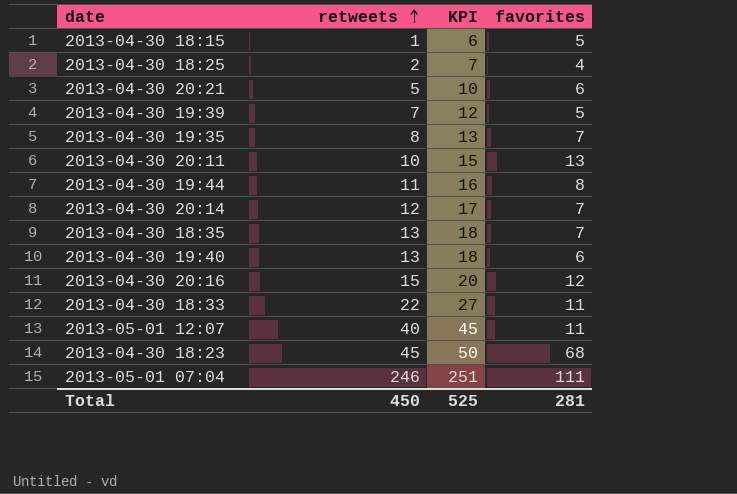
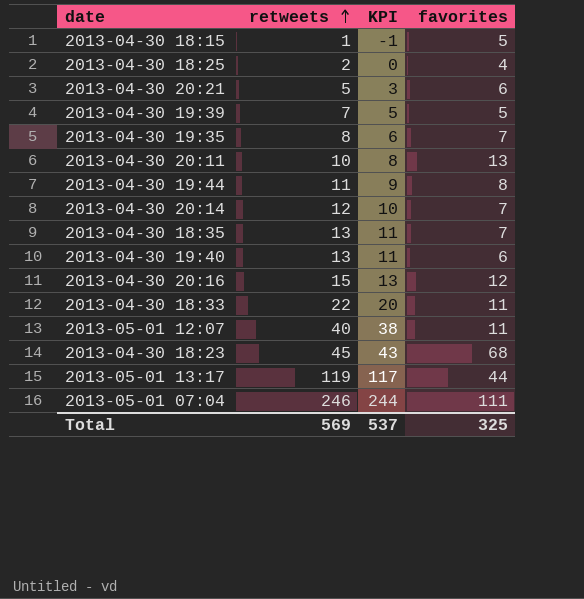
column KPI | formula: [retweets] + 5 -> [retweets] - 2
row 2013-05-01 13:17: none -> 119 | 117 | 44
Total | retweets: 450 -> 569
Total | KPI: 525 -> 537
Total | favorites: 281 -> 325

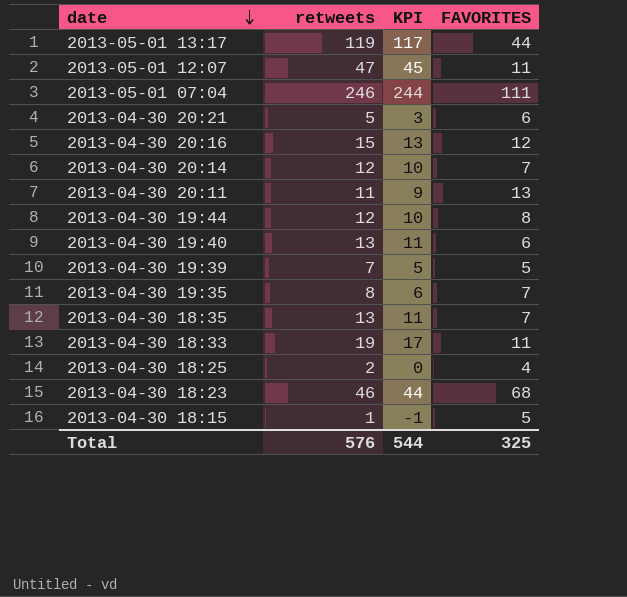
row order: retweets ascending -> date descending
column name: favorites -> FAVORITES
2013-05-01 12:07 | retweets: 40 -> 47
2013-05-01 12:07 | KPI: 38 -> 45
2013-04-30 20:11 | retweets: 10 -> 11
2013-04-30 20:11 | KPI: 8 -> 9
2013-04-30 19:44 | retweets: 11 -> 12
2013-04-30 19:44 | KPI: 9 -> 10
2013-04-30 18:33 | retweets: 22 -> 19
2013-04-30 18:33 | KPI: 20 -> 17
2013-04-30 18:23 | retweets: 45 -> 46
2013-04-30 18:23 | KPI: 43 -> 44
Total | retweets: 569 -> 576
Total | KPI: 537 -> 544

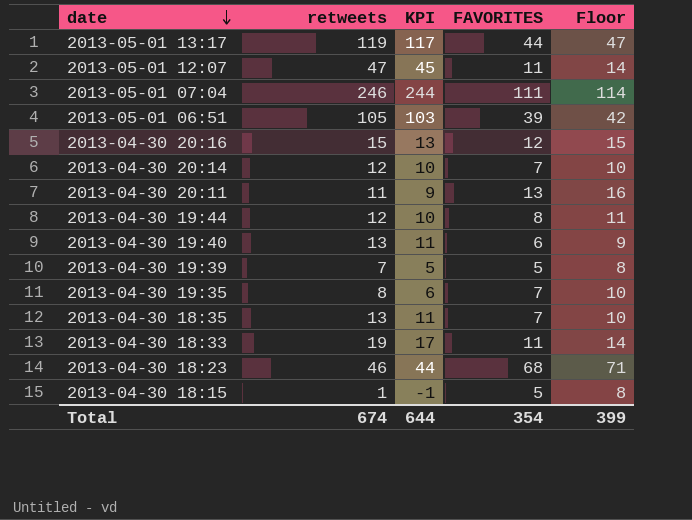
column Floor | formula: none -> [FAVORITES] + 3
row 2013-04-30 20:21: 5 | 3 | 6 -> none
row 2013-04-30 18:25: 2 | 0 | 4 -> none
row 2013-05-01 06:51: none -> 105 | 103 | 39 | 42
Total | retweets: 576 -> 674
Total | KPI: 544 -> 644
Total | FAVORITES: 325 -> 354

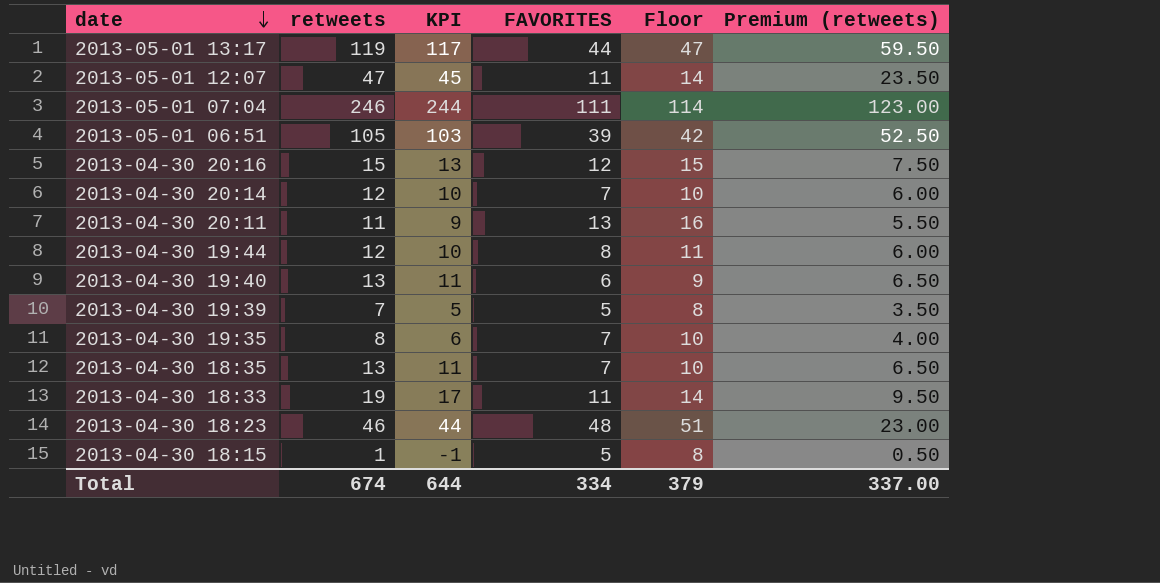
column Premium (retweets) | formula: none -> [retweets] * 0.5
2013-04-30 18:23 | FAVORITES: 68 -> 48
2013-04-30 18:23 | Floor: 71 -> 51
Total | FAVORITES: 354 -> 334
Total | Floor: 399 -> 379

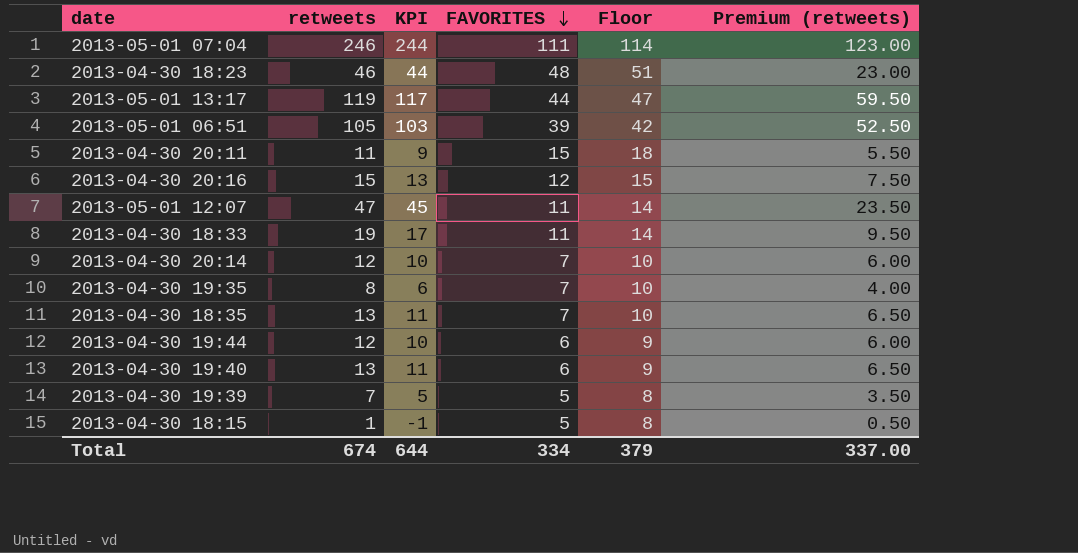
row order: date descending -> FAVORITES descending
2013-04-30 20:11 | FAVORITES: 13 -> 15
2013-04-30 20:11 | Floor: 16 -> 18
2013-04-30 19:44 | FAVORITES: 8 -> 6
2013-04-30 19:44 | Floor: 11 -> 9

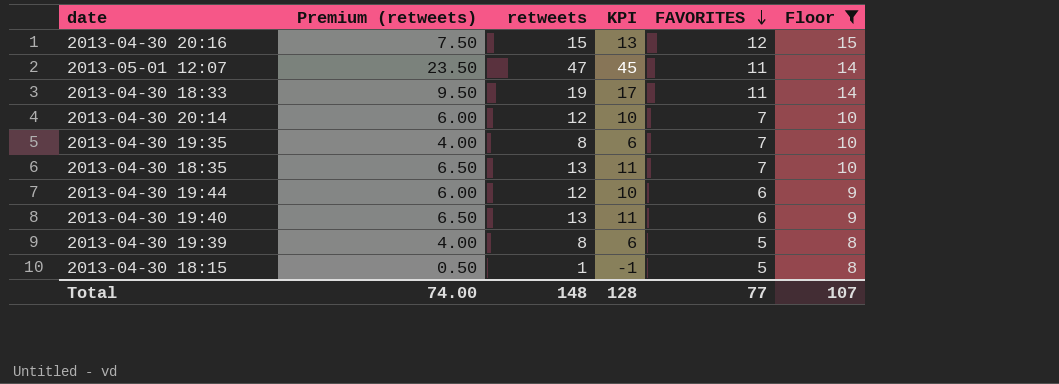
filter: none -> Floor <= 15
column Premium (retweets) | position: 6 -> 2
2013-04-30 19:39 | Premium (retweets): 3.50 -> 4.00
2013-04-30 19:39 | retweets: 7 -> 8
2013-04-30 19:39 | KPI: 5 -> 6
Total | Premium (retweets): 337.00 -> 74.00
Total | retweets: 674 -> 148
Total | KPI: 644 -> 128
Total | FAVORITES: 334 -> 77
Total | Floor: 379 -> 107

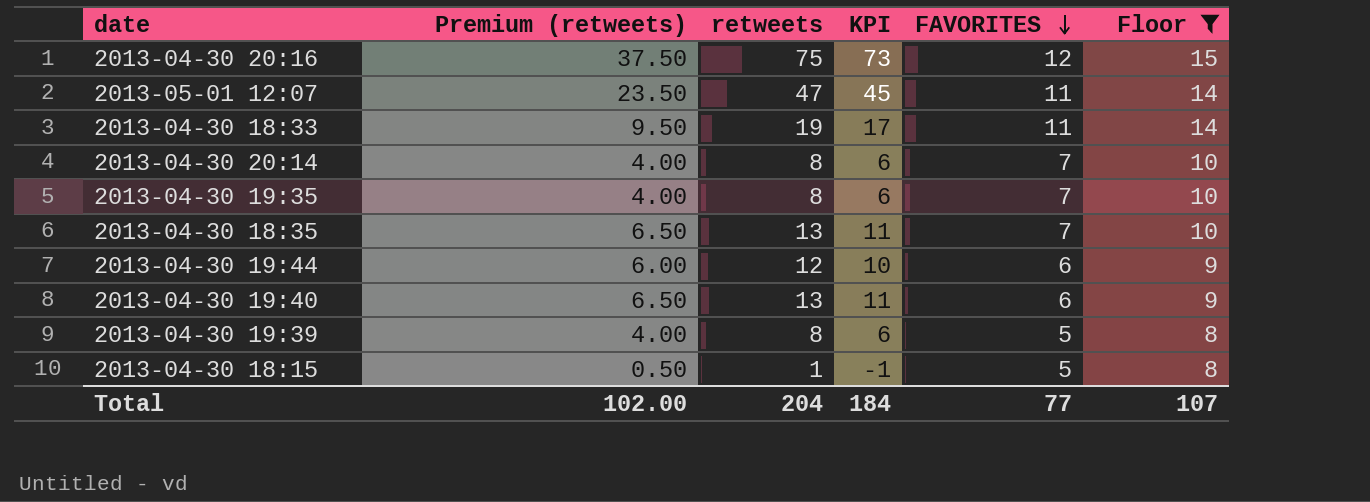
2013-04-30 20:16 | Premium (retweets): 7.50 -> 37.50
2013-04-30 20:16 | retweets: 15 -> 75
2013-04-30 20:16 | KPI: 13 -> 73
2013-04-30 20:14 | Premium (retweets): 6.00 -> 4.00
2013-04-30 20:14 | retweets: 12 -> 8
2013-04-30 20:14 | KPI: 10 -> 6
Total | Premium (retweets): 74.00 -> 102.00
Total | retweets: 148 -> 204
Total | KPI: 128 -> 184

